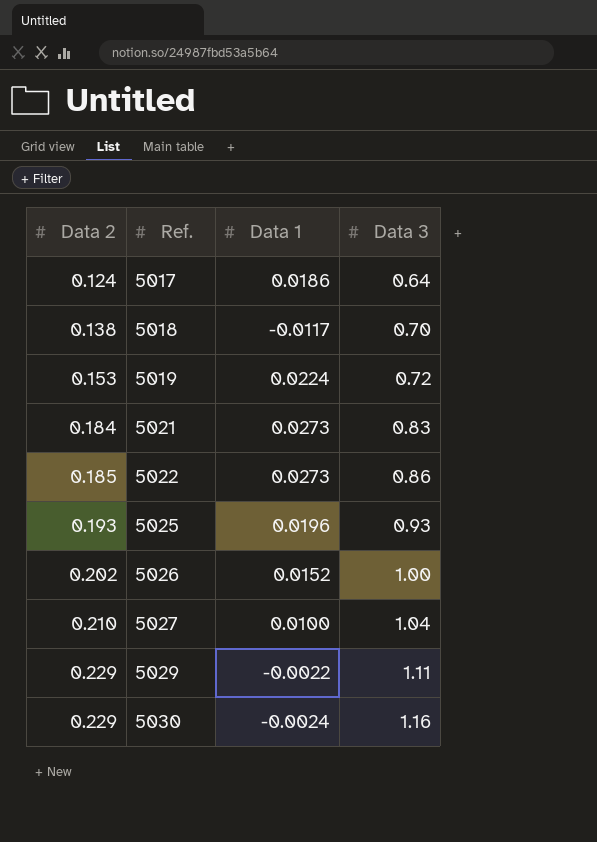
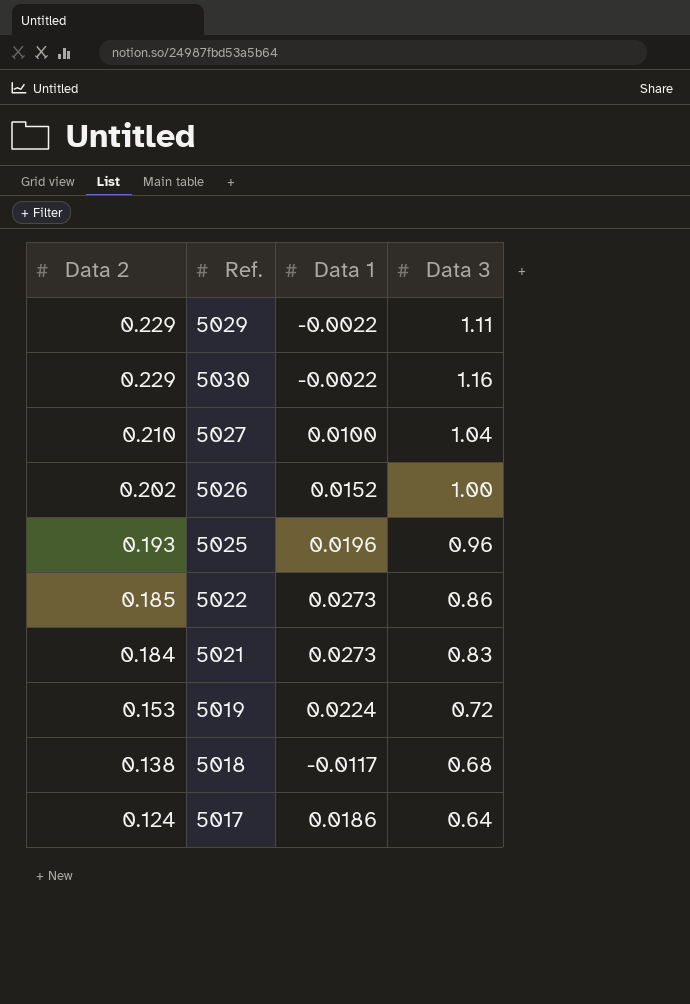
row order: Data 2 ascending -> Data 2 descending
5030 | Data 1: -0.0024 -> -0.0022
5025 | Data 3: 0.93 -> 0.96
5018 | Data 3: 0.70 -> 0.68

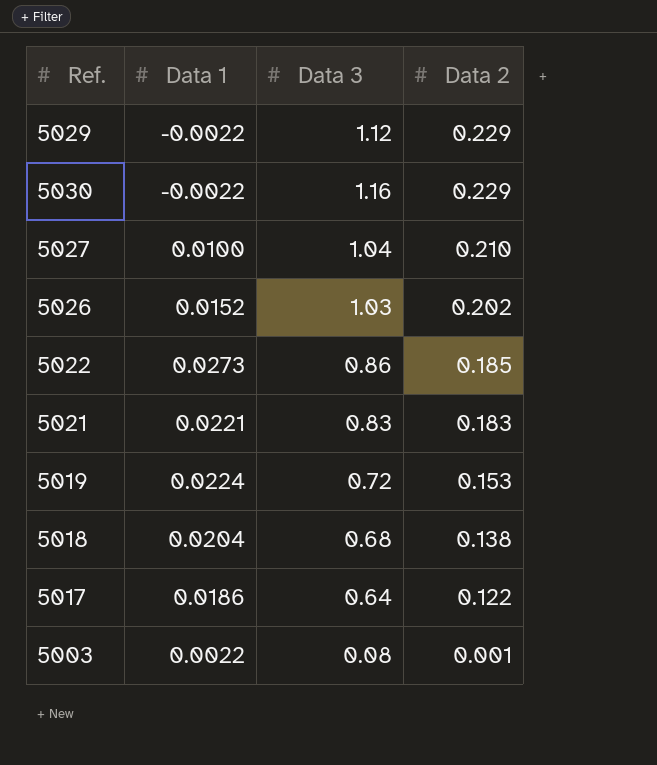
column Data 2 | position: 1 -> 4
row 5025: 0.193 | 0.0196 | 0.96 -> none
5029 | Data 3: 1.11 -> 1.12
5026 | Data 3: 1.00 -> 1.03
5021 | Data 1: 0.0273 -> 0.0221
5021 | Data 2: 0.184 -> 0.183
5018 | Data 1: -0.0117 -> 0.0204
5017 | Data 2: 0.124 -> 0.122
row 5003: none -> 0.0022 | 0.08 | 0.001

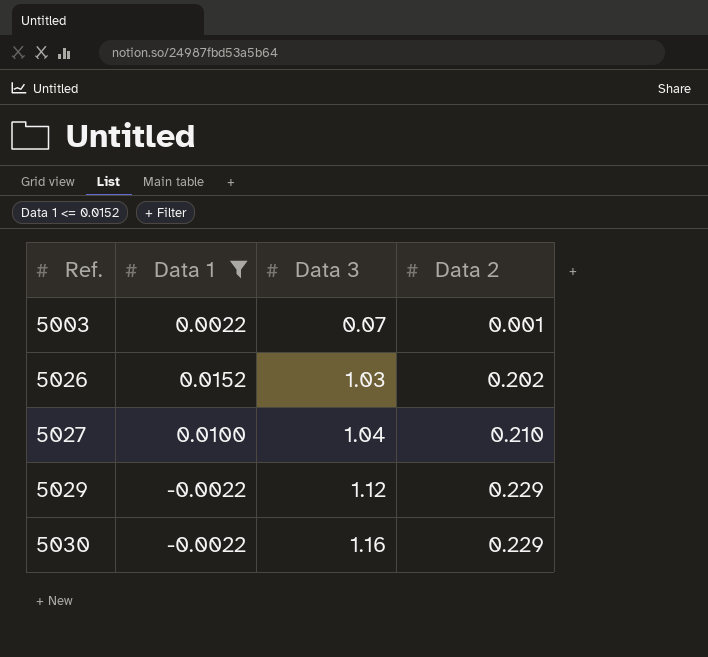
filter: none -> Data 1 <= 0.0152
row order: Data 2 descending -> Ref. ascending
5003 | Data 3: 0.08 -> 0.07

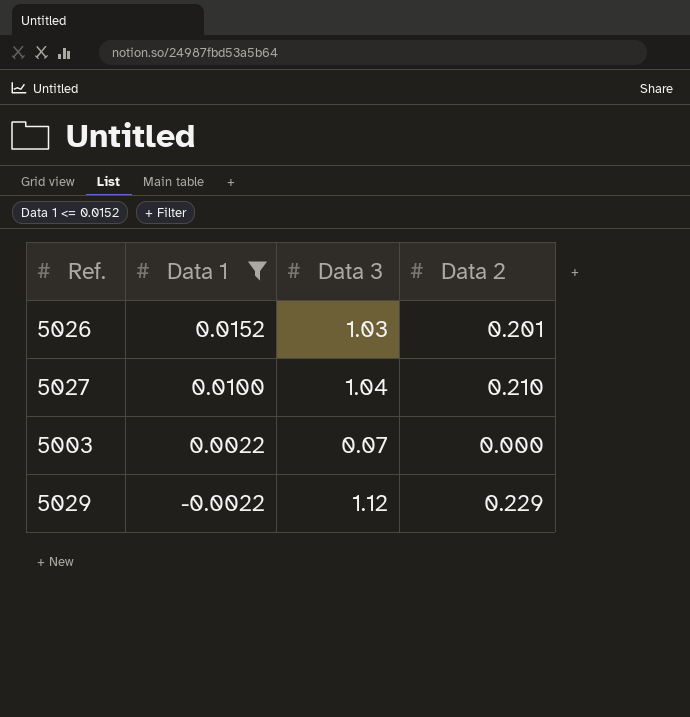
row order: Ref. ascending -> Data 1 descending
row 5030: -0.0022 | 1.16 | 0.229 -> none
5026 | Data 2: 0.202 -> 0.201
5003 | Data 2: 0.001 -> 0.000

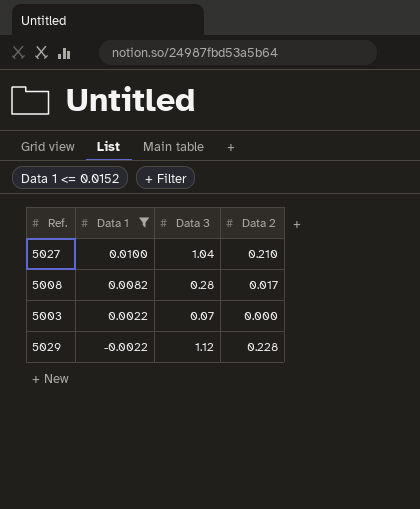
row 5026: 0.0152 | 1.03 | 0.201 -> none
row 5008: none -> 0.0082 | 0.28 | 0.017
5029 | Data 2: 0.229 -> 0.228

